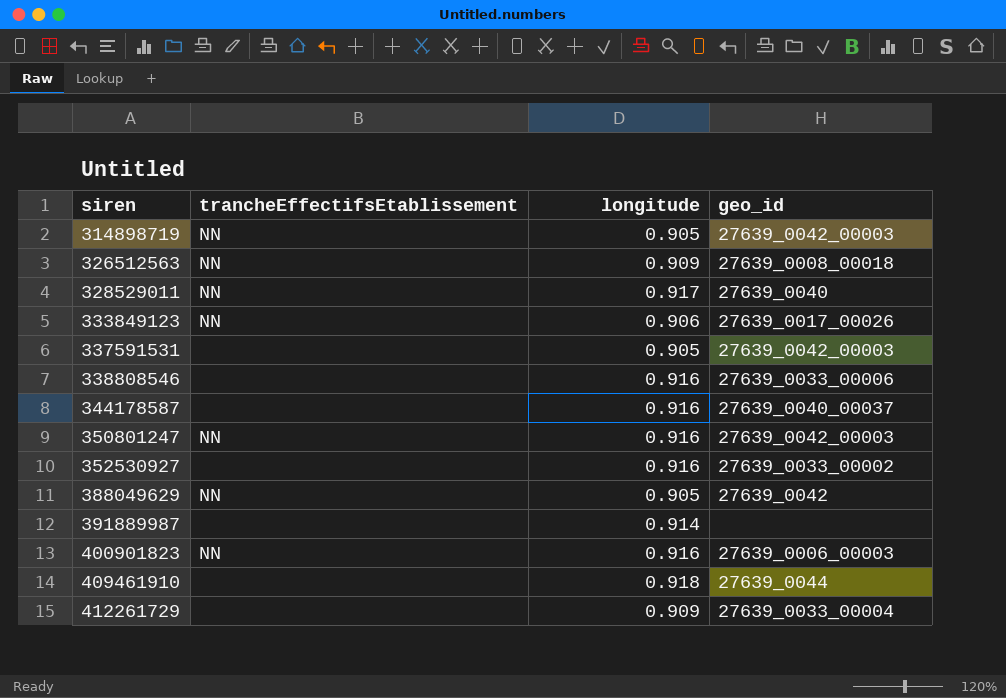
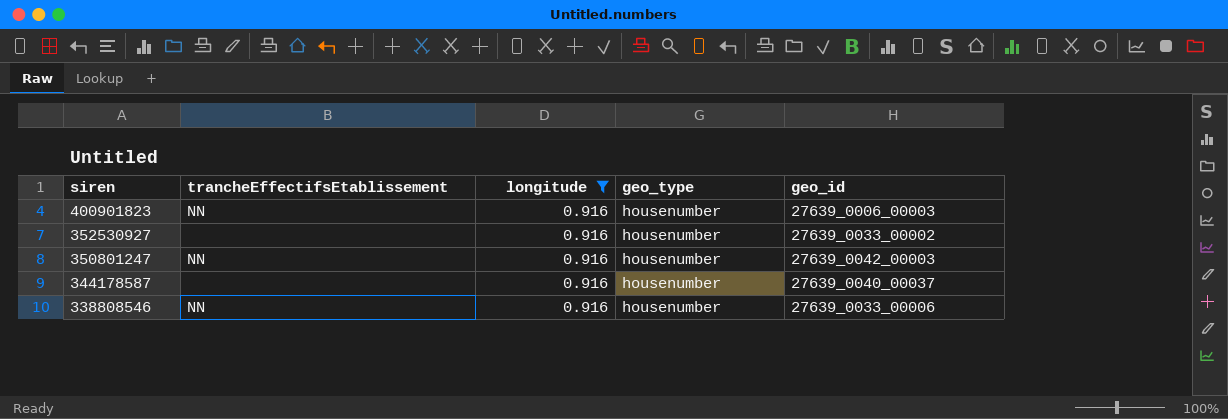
filter: none -> longitude = 0.916
row order: siren ascending -> siren descending
column geo_type | position: none -> 4
338808546 | trancheEffectifsEtablissement: none -> NN

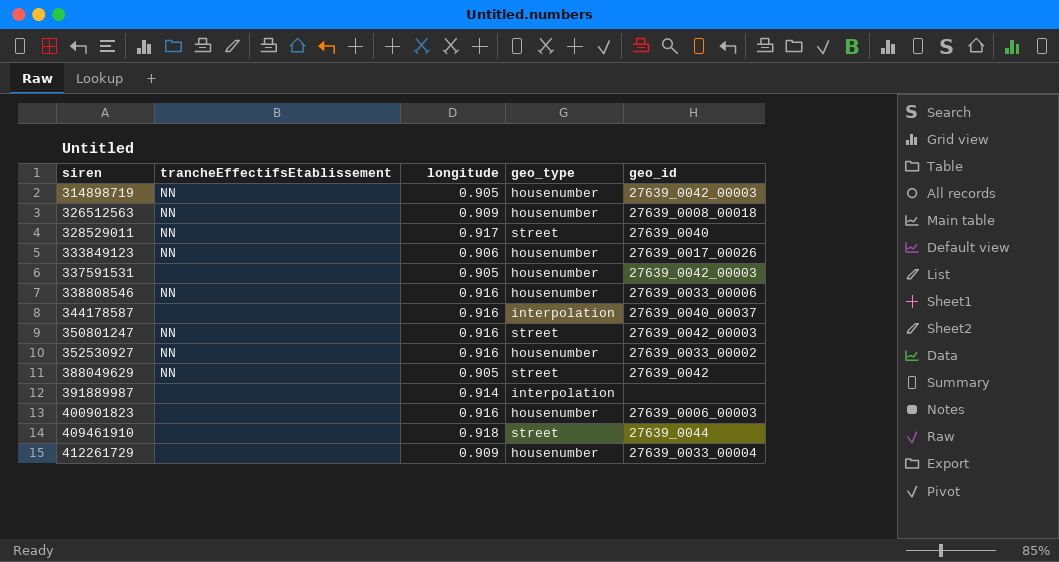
filter: longitude = 0.916 -> none
row order: siren descending -> siren ascending
344178587 | geo_type: housenumber -> interpolation
350801247 | geo_type: housenumber -> street
352530927 | trancheEffectifsEtablissement: none -> NN
400901823 | trancheEffectifsEtablissement: NN -> none

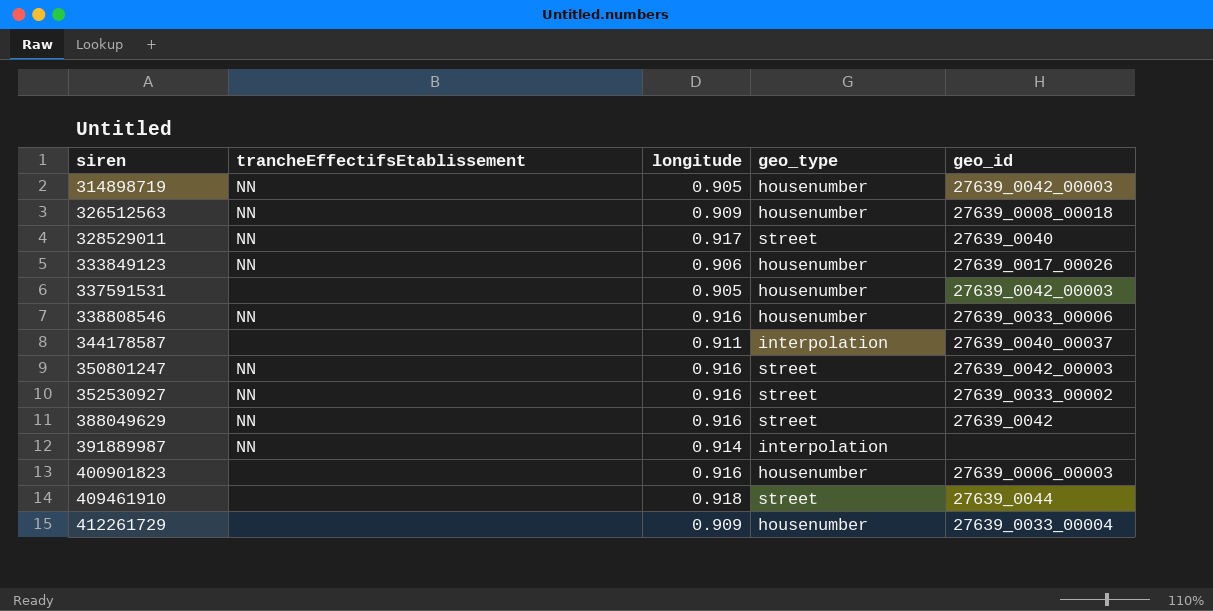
344178587 | longitude: 0.916 -> 0.911
352530927 | geo_type: housenumber -> street
388049629 | longitude: 0.905 -> 0.916
391889987 | trancheEffectifsEtablissement: none -> NN

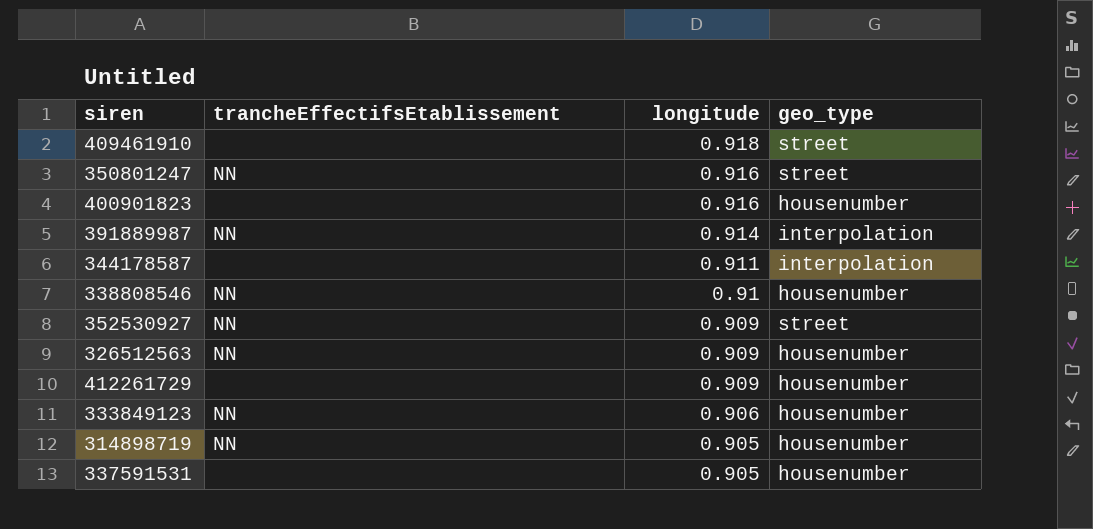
row order: siren ascending -> longitude descending
column geo_id | position: 5 -> none
row 328529011: NN | 0.917 | street | 27639_0040 -> none
row 388049629: NN | 0.916 | street | 27639_0042 -> none
338808546 | longitude: 0.916 -> 0.91
352530927 | longitude: 0.916 -> 0.909

